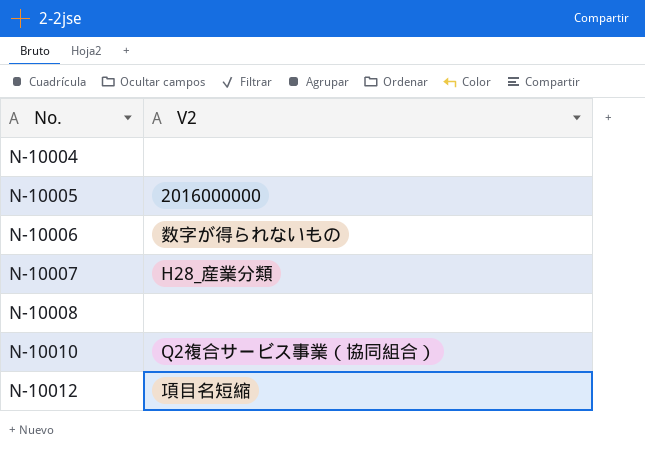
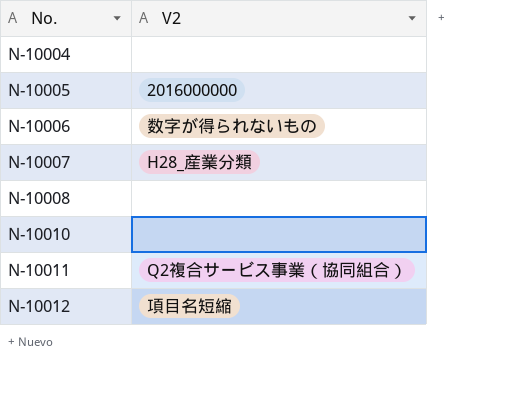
N-10010 | V2: Q2複合サービス事業（協同組合） -> none
row N-10011: none -> Q2複合サービス事業（協同組合）

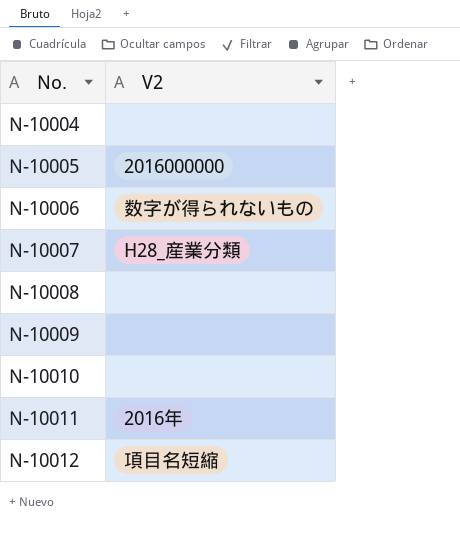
row N-10009: none -> none
N-10011 | V2: Q2複合サービス事業（協同組合） -> 2016年

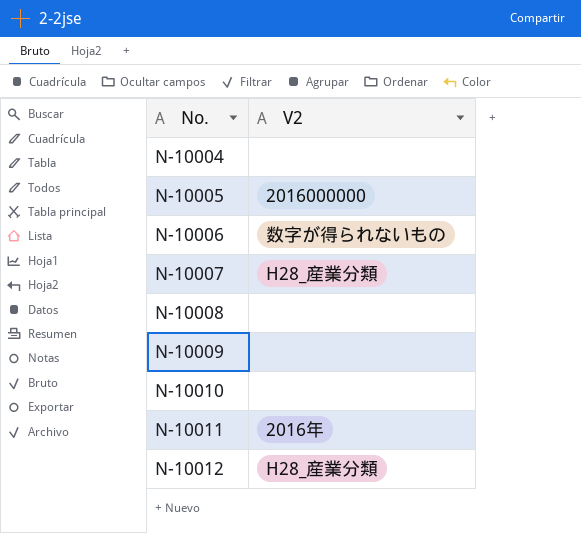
N-10012 | V2: 項目名短縮 -> H28_産業分類

